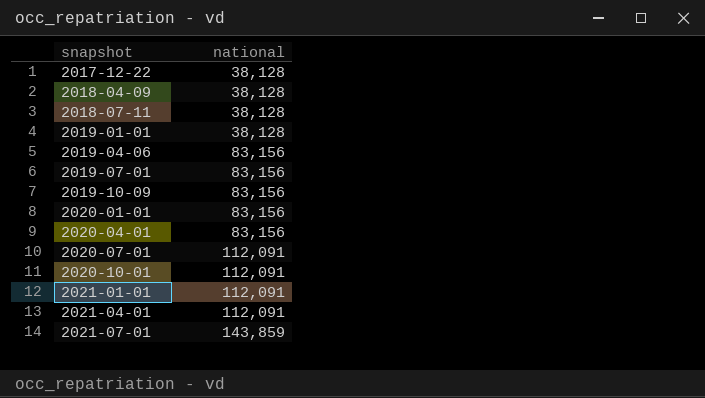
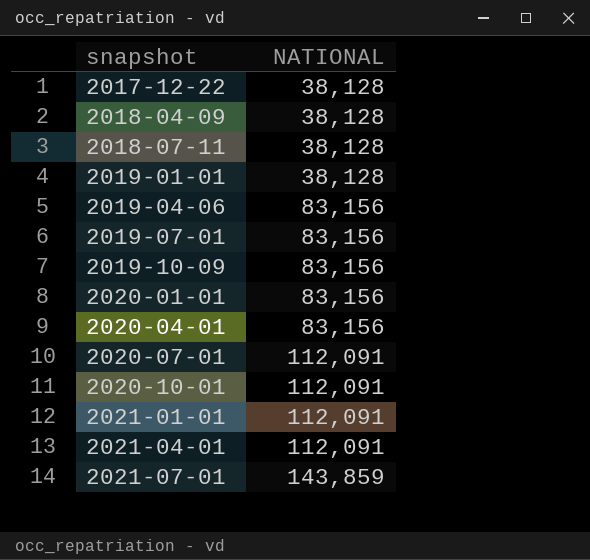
column name: national -> NATIONAL

